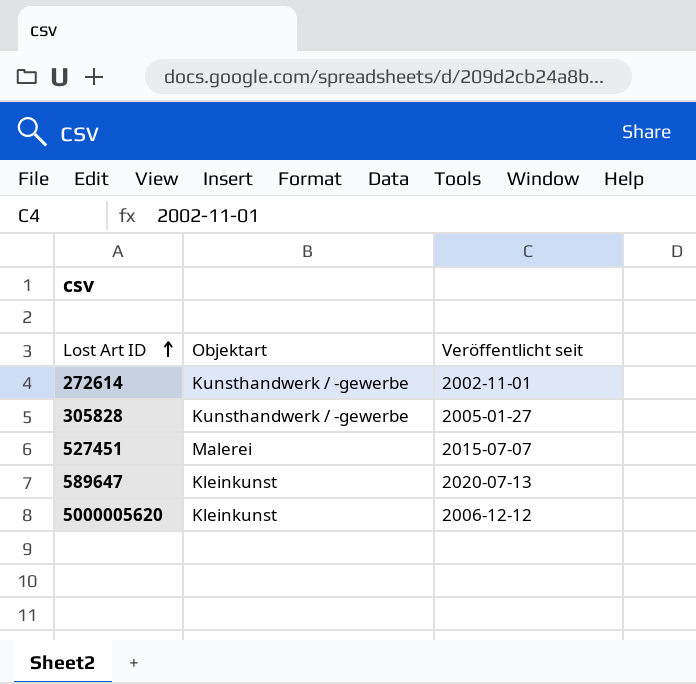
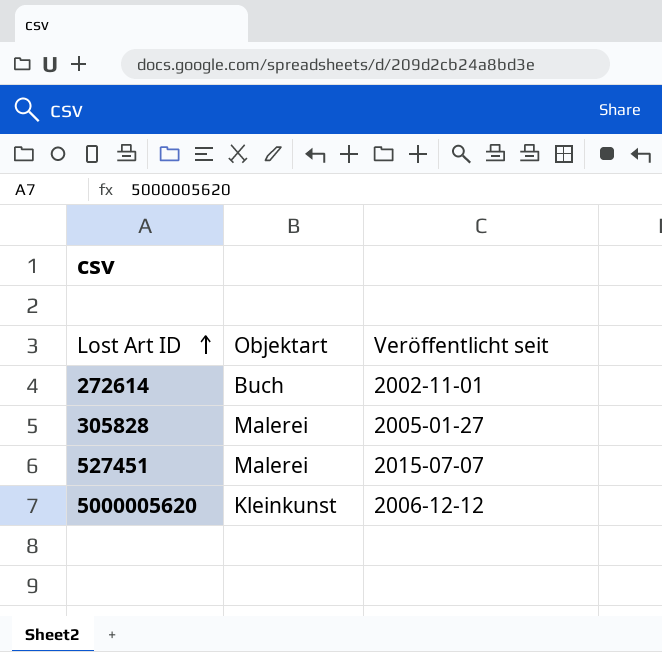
row 589647: Kleinkunst | 2020-07-13 -> none
272614 | Objektart: Kunsthandwerk / -gewerbe -> Buch
305828 | Objektart: Kunsthandwerk / -gewerbe -> Malerei

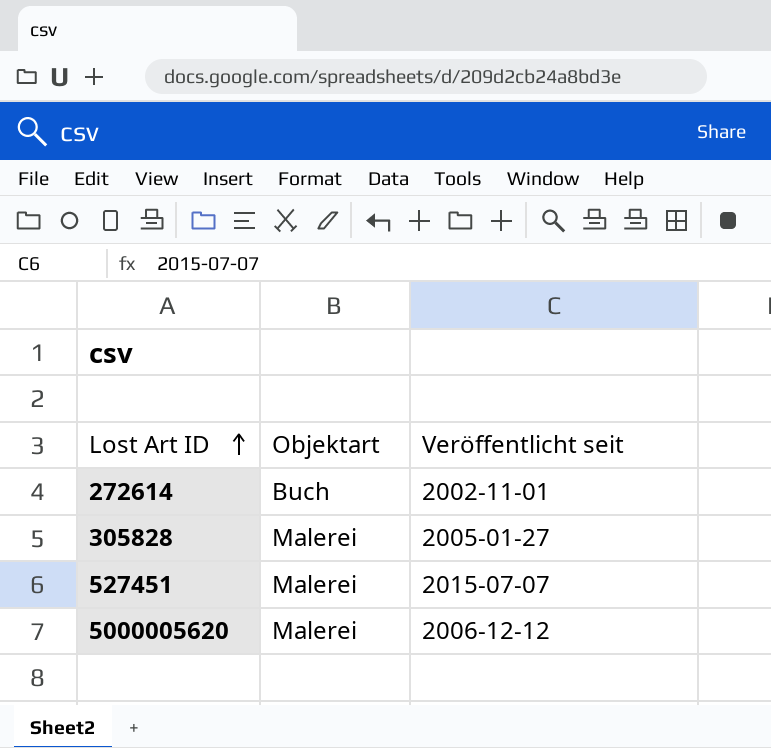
5000005620 | Objektart: Kleinkunst -> Malerei

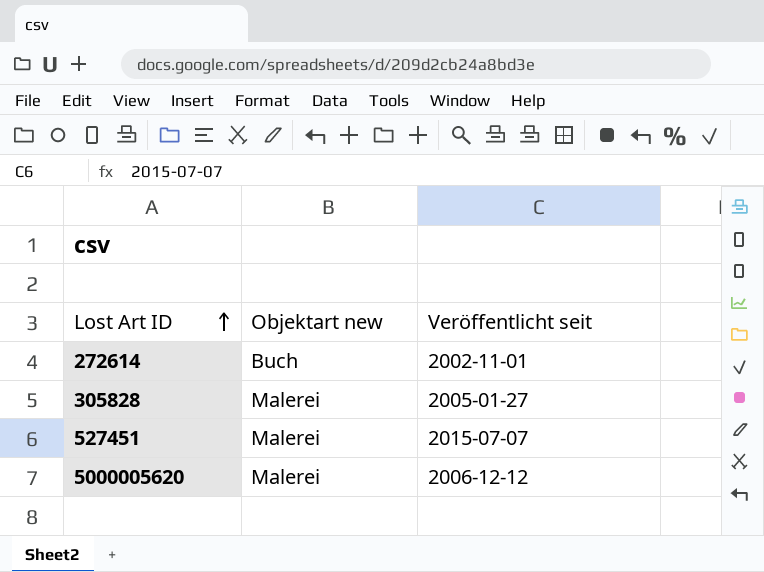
column name: Objektart -> Objektart new

